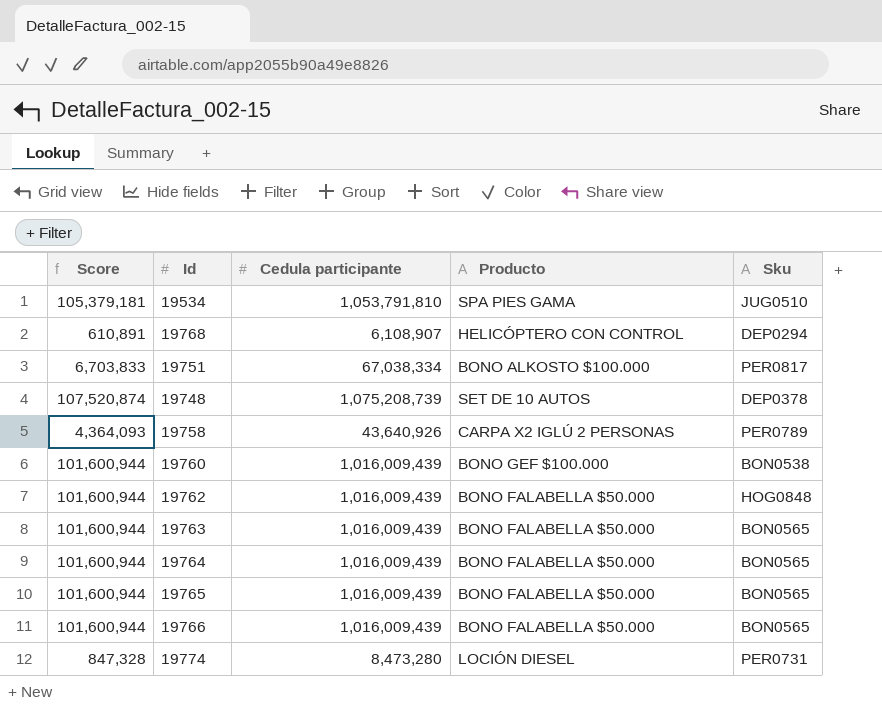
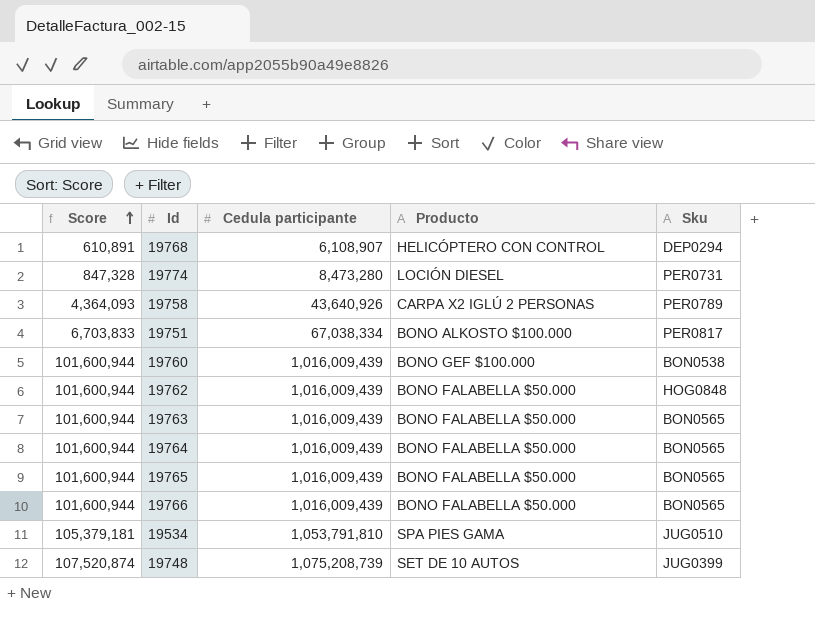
row order: none -> Score ascending
19748 | Sku: DEP0378 -> JUG0399

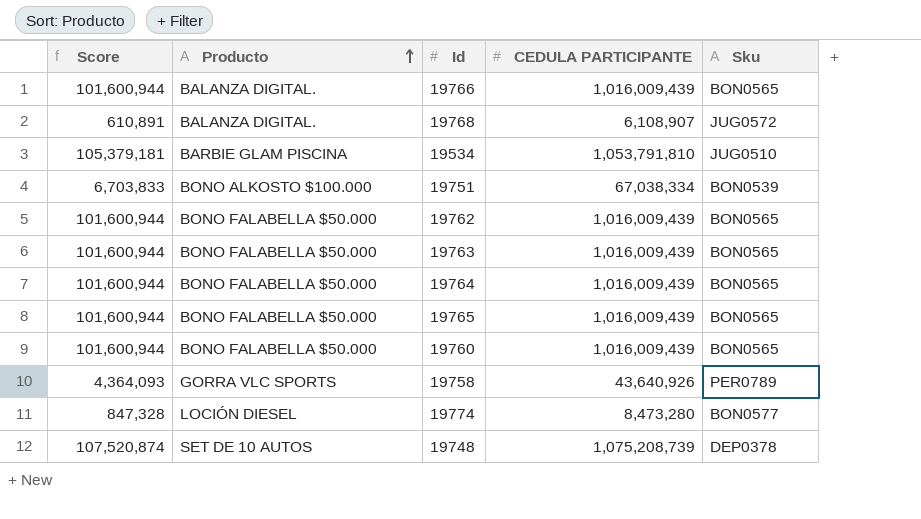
row order: Score ascending -> Producto ascending
column Producto | position: 4 -> 2
column name: Cedula participante -> CEDULA PARTICIPANTE
19766 | Producto: BONO FALABELLA $50.000 -> BALANZA DIGITAL.
19768 | Producto: HELICÓPTERO CON CONTROL -> BALANZA DIGITAL.
19768 | Sku: DEP0294 -> JUG0572
19534 | Producto: SPA PIES GAMA -> BARBIE GLAM PISCINA
19751 | Sku: PER0817 -> BON0539
19762 | Sku: HOG0848 -> BON0565
19760 | Producto: BONO GEF $100.000 -> BONO FALABELLA $50.000
19760 | Sku: BON0538 -> BON0565
19758 | Producto: CARPA X2 IGLÚ 2 PERSONAS -> GORRA VLC SPORTS
19774 | Sku: PER0731 -> BON0577
19748 | Sku: JUG0399 -> DEP0378

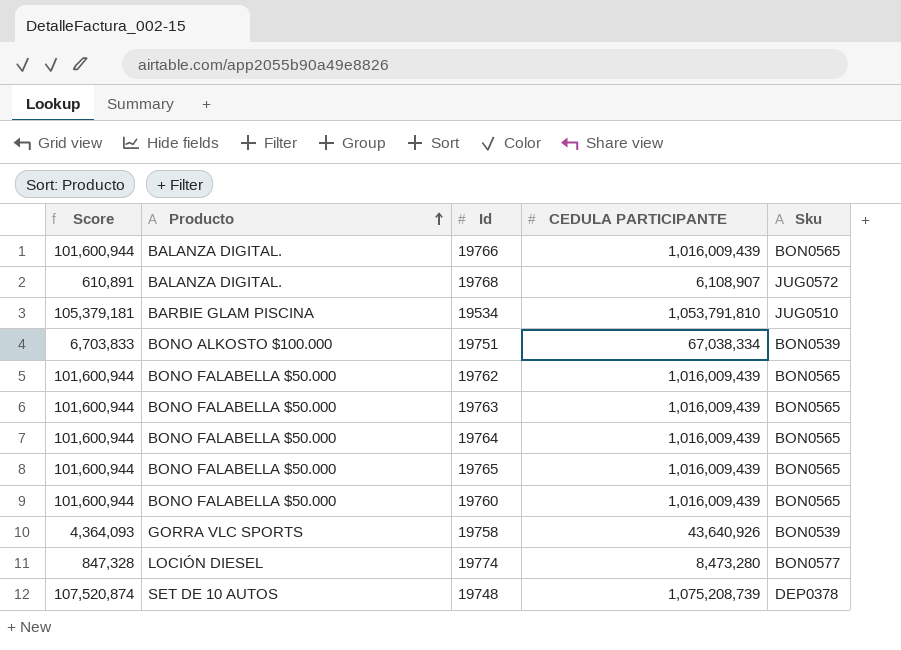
19758 | Sku: PER0789 -> BON0539

